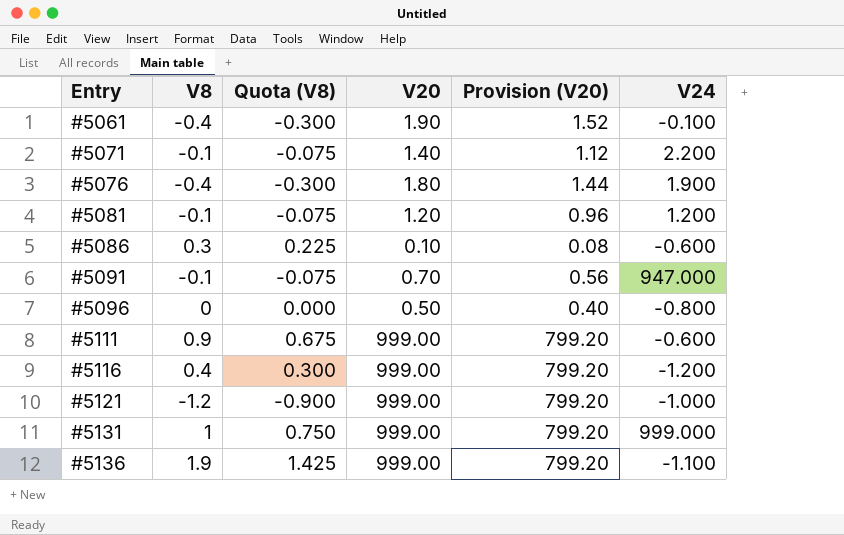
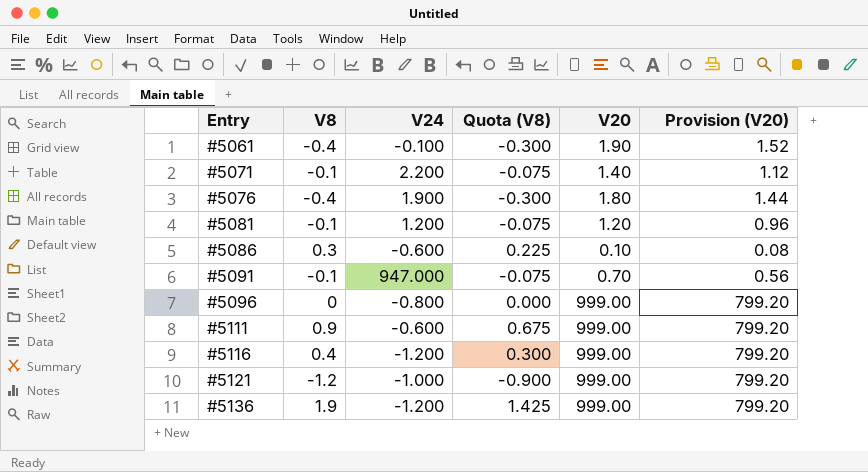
column V24 | position: 6 -> 3
row #5131: 1 | 0.750 | 999.00 | 799.20 | 999.000 -> none
#5096 | V20: 0.50 -> 999.00
#5096 | Provision (V20): 0.40 -> 799.20
#5136 | V24: -1.100 -> -1.200

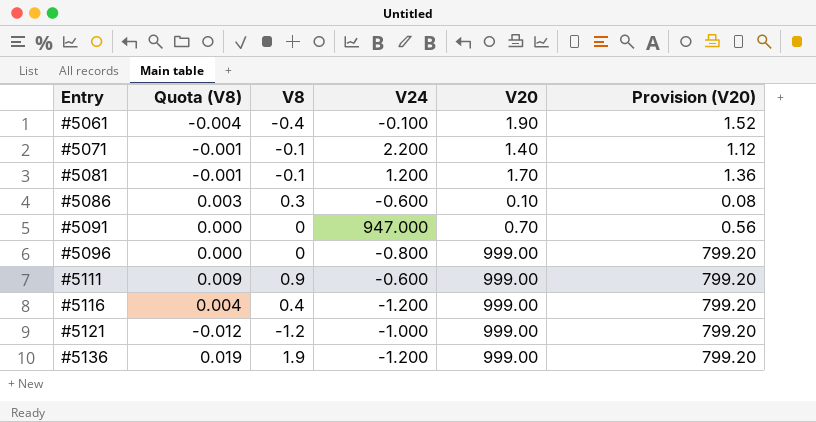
column Quota (V8) | formula: [V8] * 0.75 -> [V8] * 0.01
column Quota (V8) | position: 4 -> 2
row #5076: -0.4 | 1.900 | -0.300 | 1.80 | 1.44 -> none
#5081 | V20: 1.20 -> 1.70
#5081 | Provision (V20): 0.96 -> 1.36
#5091 | V8: -0.1 -> 0

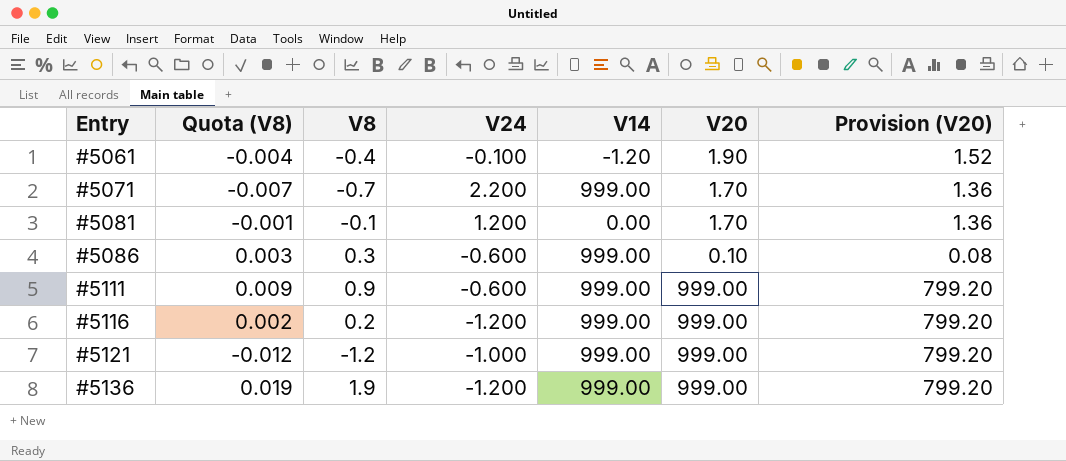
column V14 | position: none -> 5
row #5091: 0.000 | 0 | 947.000 | 0.70 | 0.56 -> none
row #5096: 0.000 | 0 | -0.800 | 999.00 | 799.20 -> none
#5071 | Quota (V8): -0.001 -> -0.007
#5071 | V8: -0.1 -> -0.7
#5071 | V20: 1.40 -> 1.70
#5071 | Provision (V20): 1.12 -> 1.36
#5116 | Quota (V8): 0.004 -> 0.002
#5116 | V8: 0.4 -> 0.2

